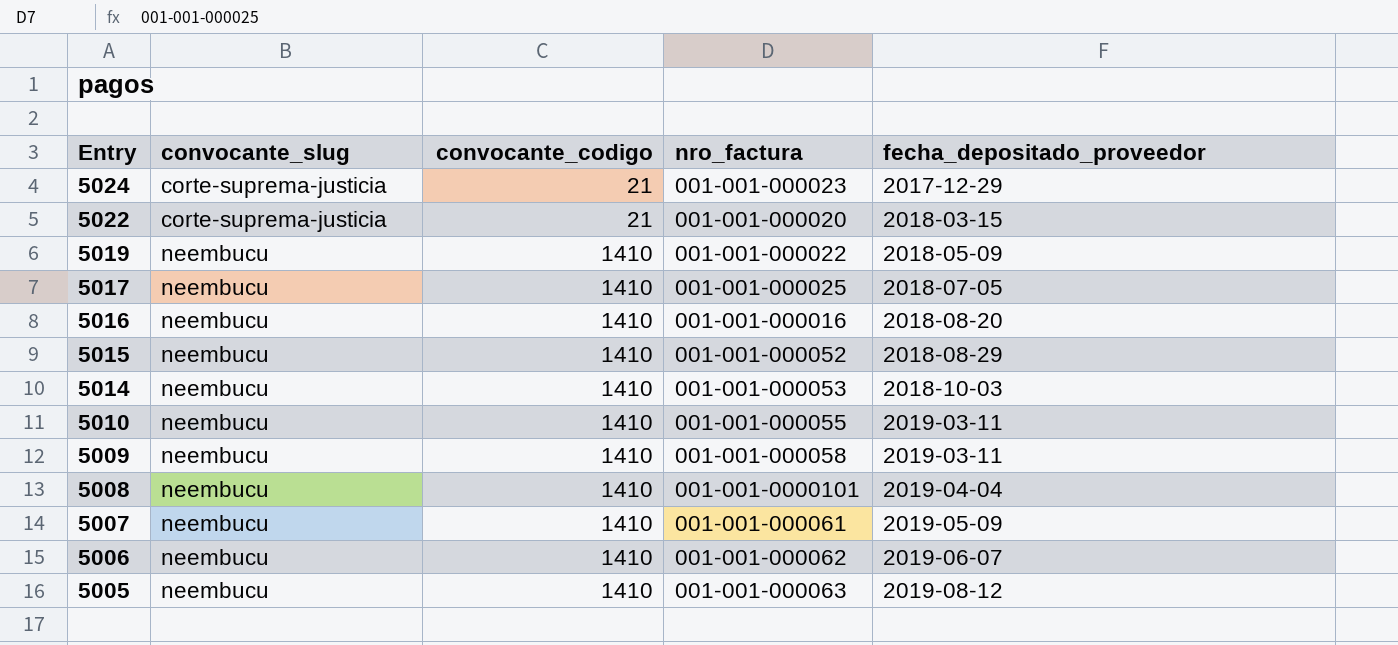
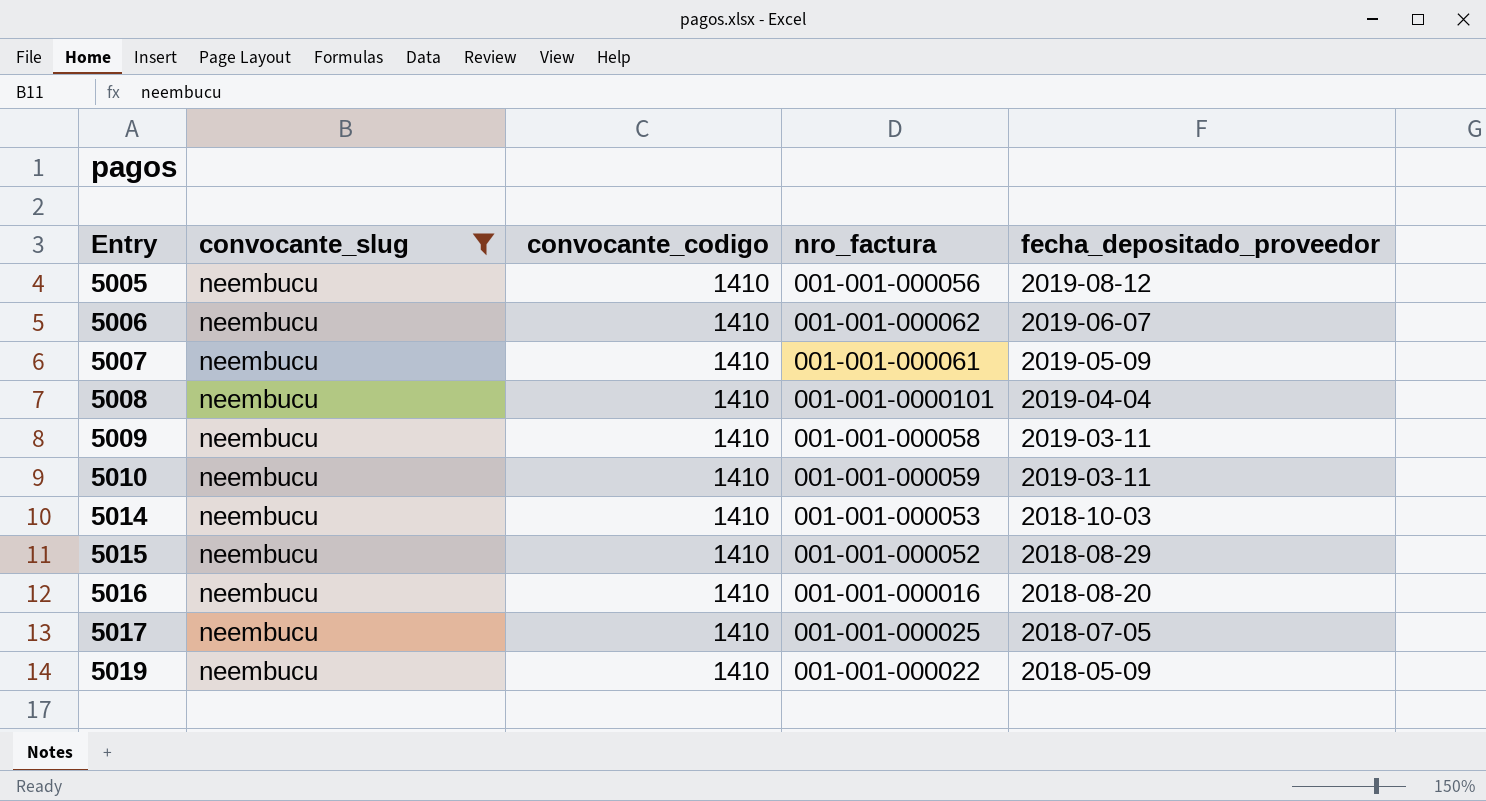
filter: none -> convocante_slug = neembucu
row order: Entry descending -> Entry ascending
5005 | nro_factura: 001-001-000063 -> 001-001-000056
5010 | nro_factura: 001-001-000055 -> 001-001-000059

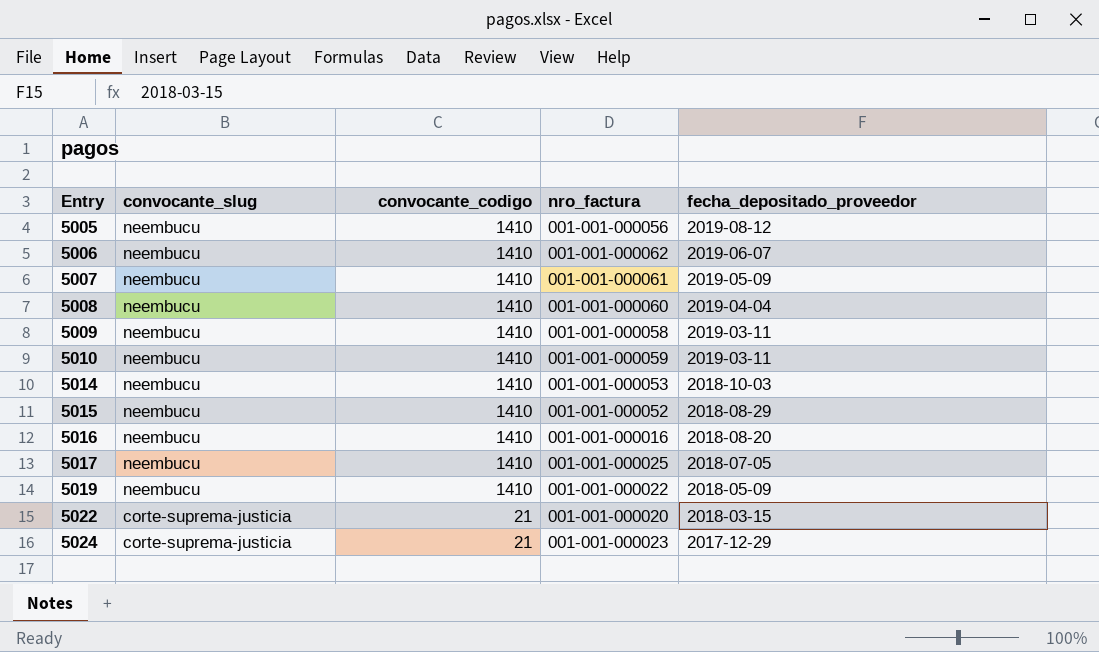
filter: convocante_slug = neembucu -> none
5008 | nro_factura: 001-001-0000101 -> 001-001-000060

